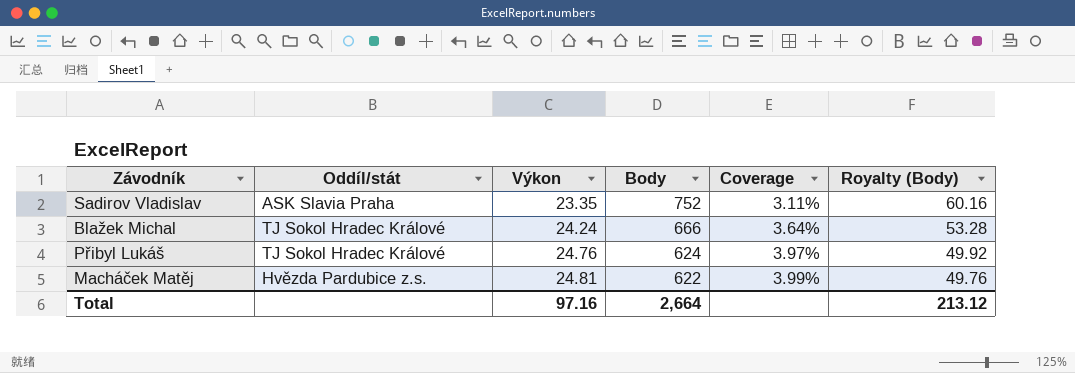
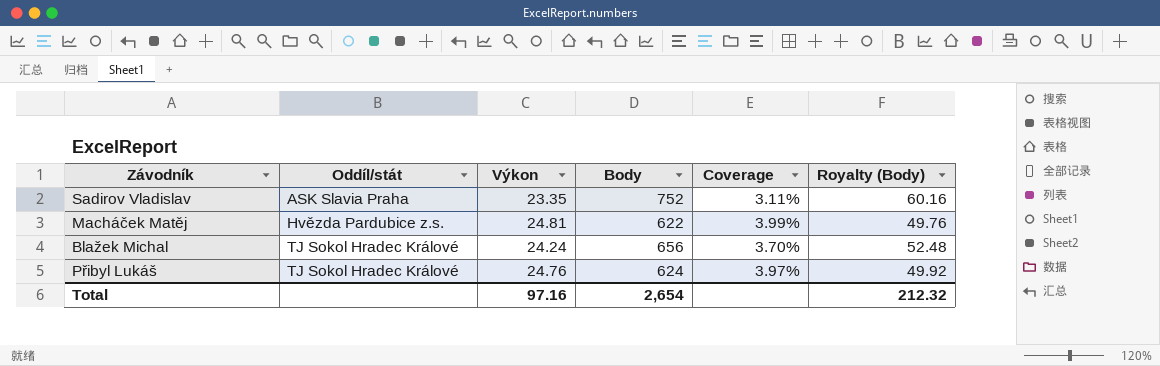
row order: Výkon ascending -> Oddíl/stát ascending
Blažek Michal | Body: 666 -> 656
Blažek Michal | Coverage: 3.64% -> 3.70%
Blažek Michal | Royalty (Body): 53.28 -> 52.48
Total | Body: 2,664 -> 2,654
Total | Royalty (Body): 213.12 -> 212.32

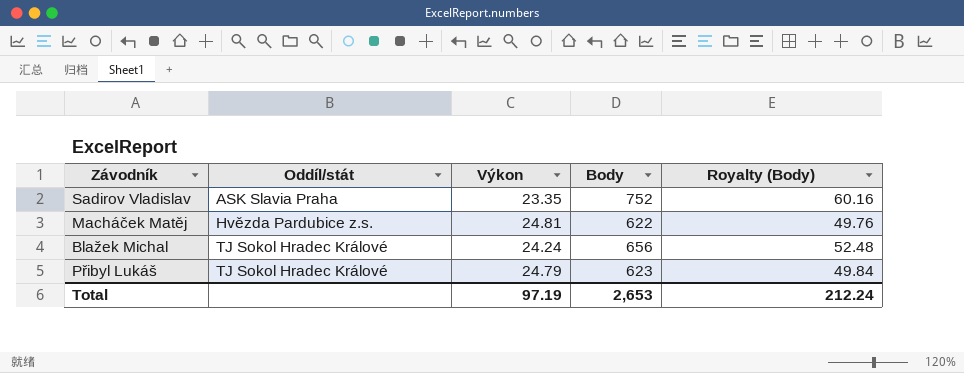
column Coverage | formula: [Výkon] / [Body] -> none
Přibyl Lukáš | Výkon: 24.76 -> 24.79
Přibyl Lukáš | Body: 624 -> 623
Přibyl Lukáš | Royalty (Body): 49.92 -> 49.84
Total | Výkon: 97.16 -> 97.19
Total | Body: 2,654 -> 2,653
Total | Royalty (Body): 212.32 -> 212.24

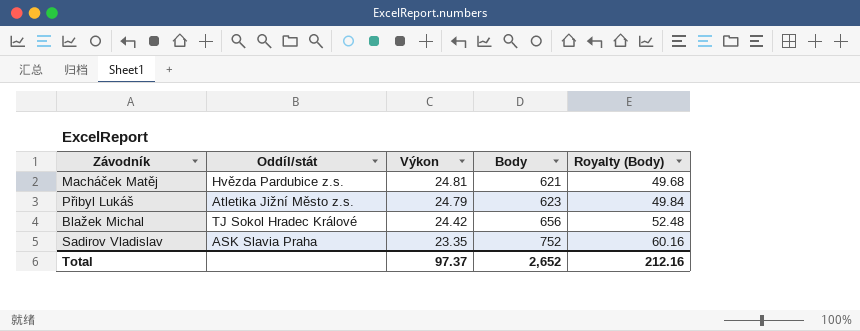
row order: Oddíl/stát ascending -> Výkon descending
Macháček Matěj | Body: 622 -> 621
Macháček Matěj | Royalty (Body): 49.76 -> 49.68
Přibyl Lukáš | Oddíl/stát: TJ Sokol Hradec Králové -> Atletika Jižní Město z.s.
Blažek Michal | Výkon: 24.24 -> 24.42
Total | Výkon: 97.19 -> 97.37
Total | Body: 2,653 -> 2,652
Total | Royalty (Body): 212.24 -> 212.16

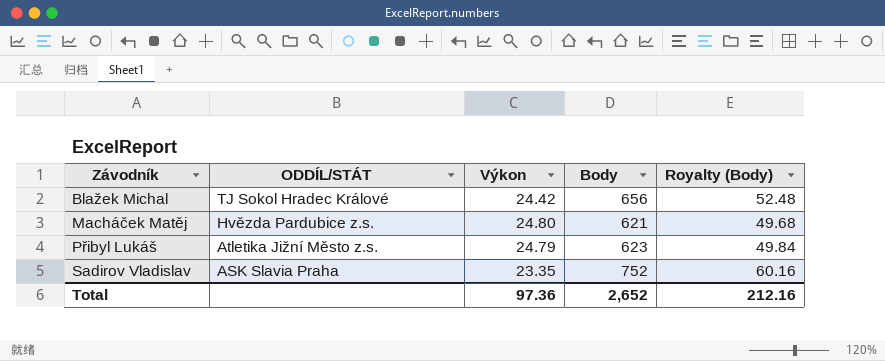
row order: Výkon descending -> Závodník ascending
column name: Oddíl/stát -> ODDÍL/STÁT
Macháček Matěj | Výkon: 24.81 -> 24.80
Total | Výkon: 97.37 -> 97.36

